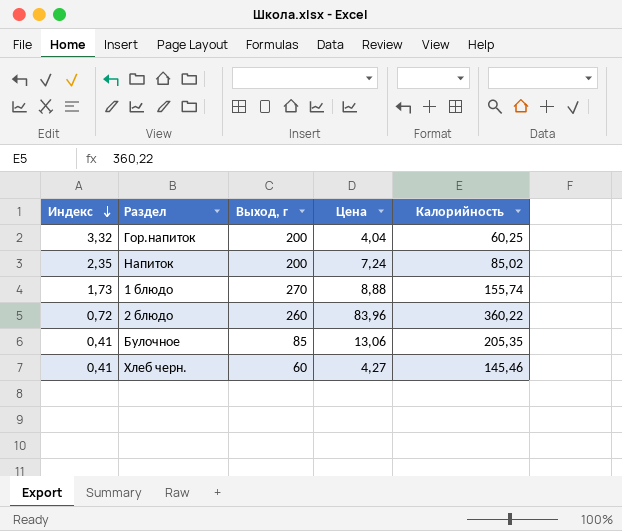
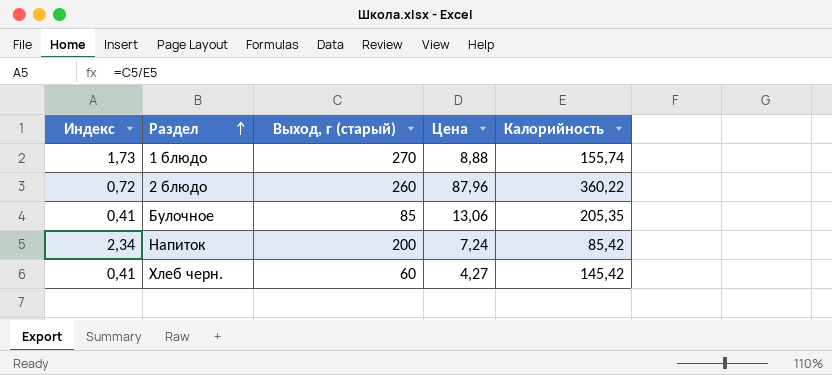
row order: Индекс descending -> Раздел ascending
column name: Выход, г -> Выход, г (старый)
row Гор.напиток: 3,32 | 200 | 4,04 | 60,25 -> none
2 блюдо | Цена: 83,96 -> 87,96
Напиток | Индекс: 2,35 -> 2,34
Напиток | Калорийность: 85,02 -> 85,42
Хлеб черн. | Калорийность: 145,46 -> 145,42

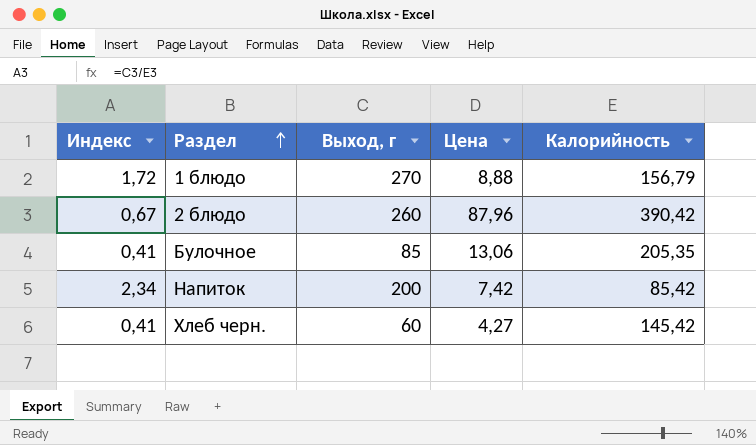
column name: Выход, г (старый) -> Выход, г
1 блюдо | Индекс: 1,73 -> 1,72
1 блюдо | Калорийность: 155,74 -> 156,79
2 блюдо | Индекс: 0,72 -> 0,67
2 блюдо | Калорийность: 360,22 -> 390,42
Напиток | Цена: 7,24 -> 7,42

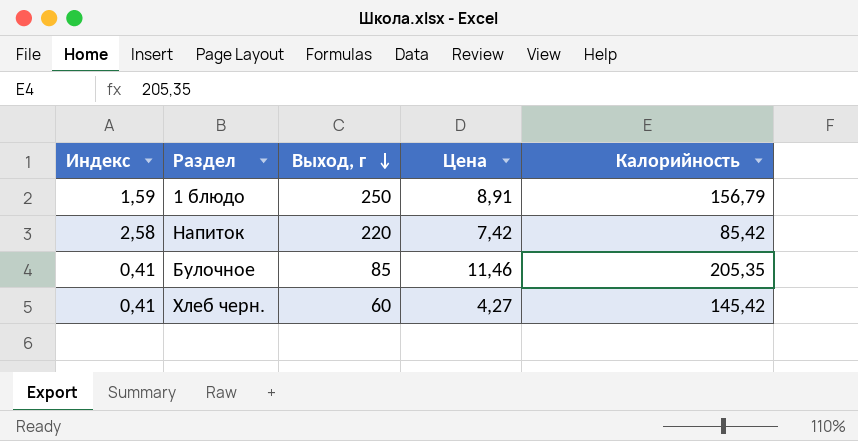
row order: Раздел ascending -> Выход, г descending
row 2 блюдо: 0,67 | 260 | 87,96 | 390,42 -> none
1 блюдо | Индекс: 1,72 -> 1,59
1 блюдо | Выход, г: 270 -> 250
1 блюдо | Цена: 8,88 -> 8,91
Напиток | Индекс: 2,34 -> 2,58
Напиток | Выход, г: 200 -> 220
Булочное | Цена: 13,06 -> 11,46

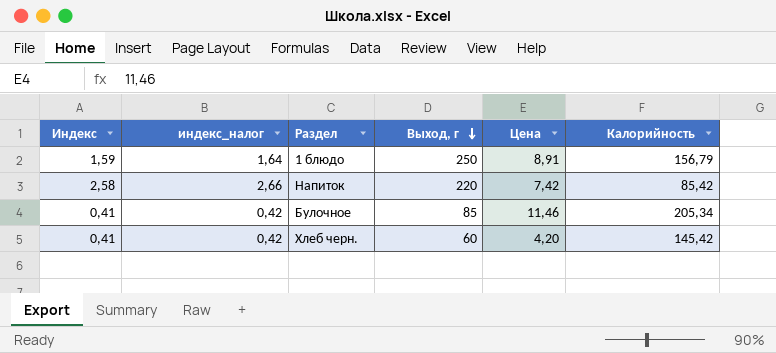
column индекс_налог | formula: none -> [Индекс] * 1,03
Булочное | Калорийность: 205,35 -> 205,34
Хлеб черн. | Цена: 4,27 -> 4,20

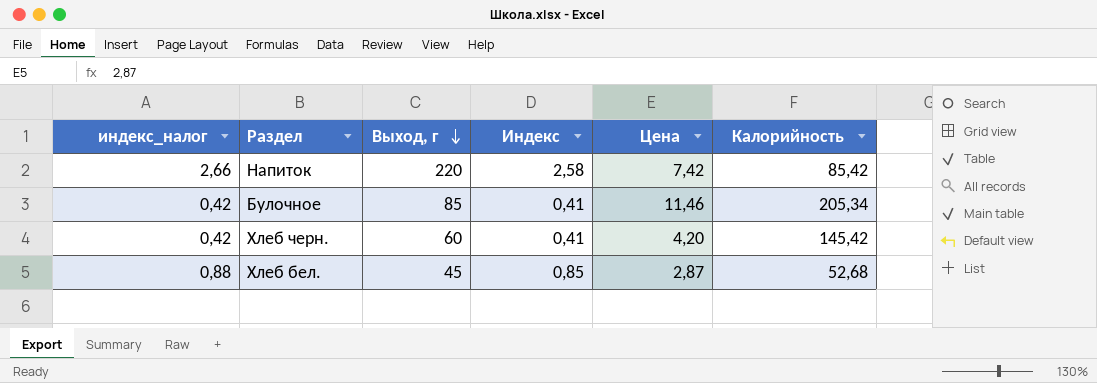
column Индекс | position: 1 -> 4
row 1 блюдо: 1,59 | 1,64 | 250 | 8,91 | 156,79 -> none
row Хлеб бел.: none -> 0,88 | 45 | 0,85 | 2,87 | 52,68

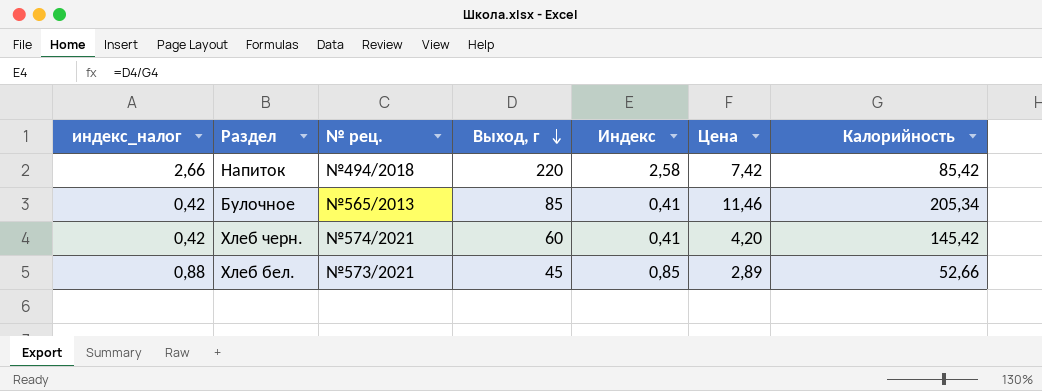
column № рец. | position: none -> 3
Хлеб бел. | Цена: 2,87 -> 2,89
Хлеб бел. | Калорийность: 52,68 -> 52,66

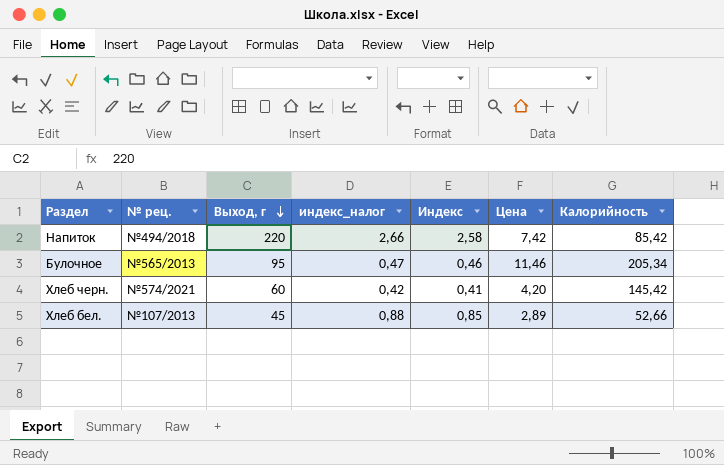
column индекс_налог | position: 1 -> 4
Булочное | Выход, г: 85 -> 95
Булочное | индекс_налог: 0,42 -> 0,47
Булочное | Индекс: 0,41 -> 0,46
Хлеб бел. | № рец.: №573/2021 -> №107/2013

